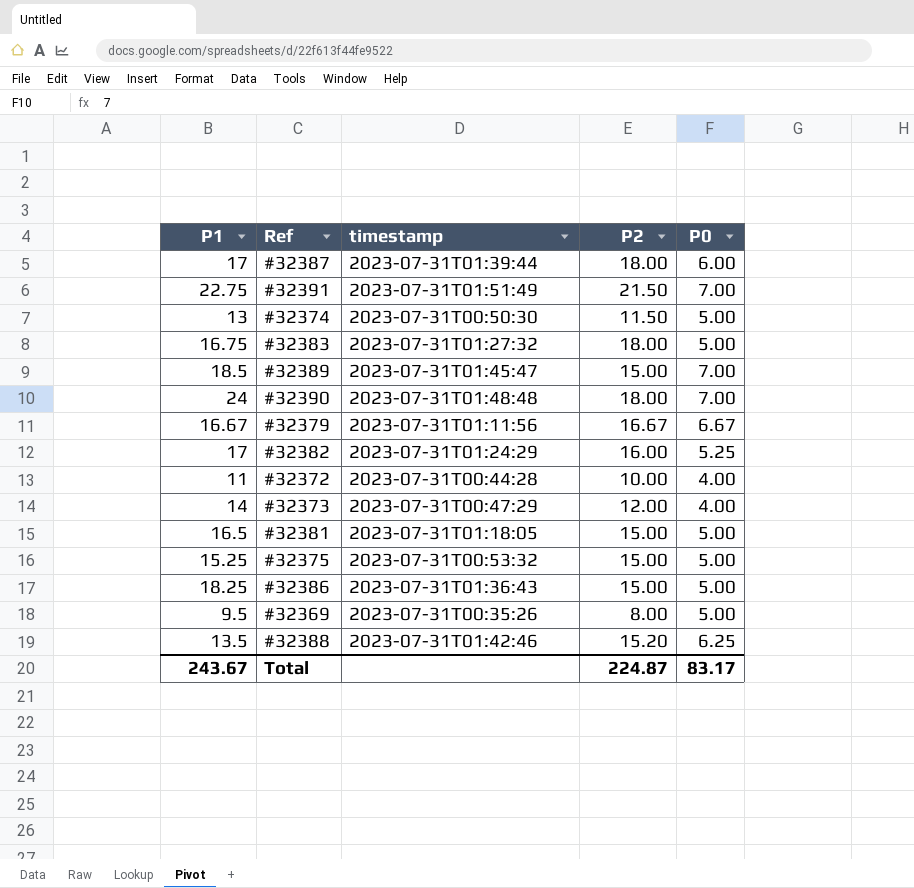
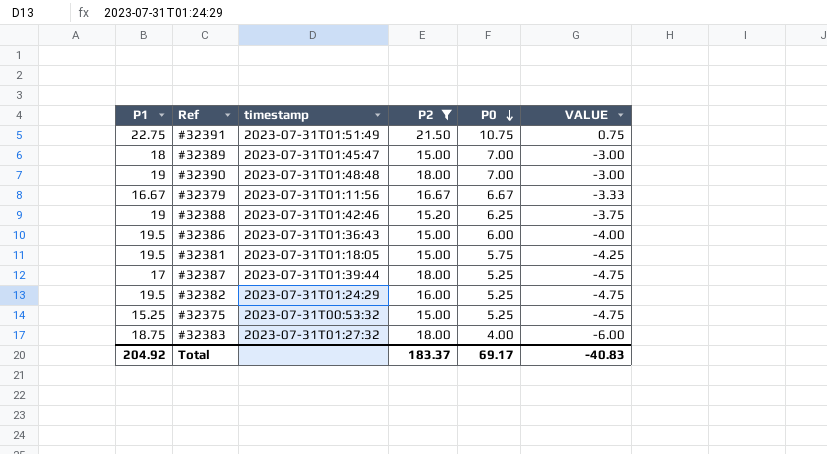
filter: none -> P2 >= 15.00
row order: none -> P0 descending
column VALUE | formula: none -> [P0] - 10
#32391 | P0: 7.00 -> 10.75
#32389 | P1: 18.5 -> 18
#32390 | P1: 24 -> 19
#32388 | P1: 13.5 -> 19
#32386 | P1: 18.25 -> 19.5
#32386 | P0: 5.00 -> 6.00
#32381 | P1: 16.5 -> 19.5
#32381 | P0: 5.00 -> 5.75
#32387 | P0: 6.00 -> 5.25
#32382 | P1: 17 -> 19.5
#32375 | P0: 5.00 -> 5.25
#32383 | P1: 16.75 -> 18.75
#32383 | P0: 5.00 -> 4.00
Total | P1: 243.67 -> 204.92
Total | P2: 224.87 -> 183.37
Total | P0: 83.17 -> 69.17

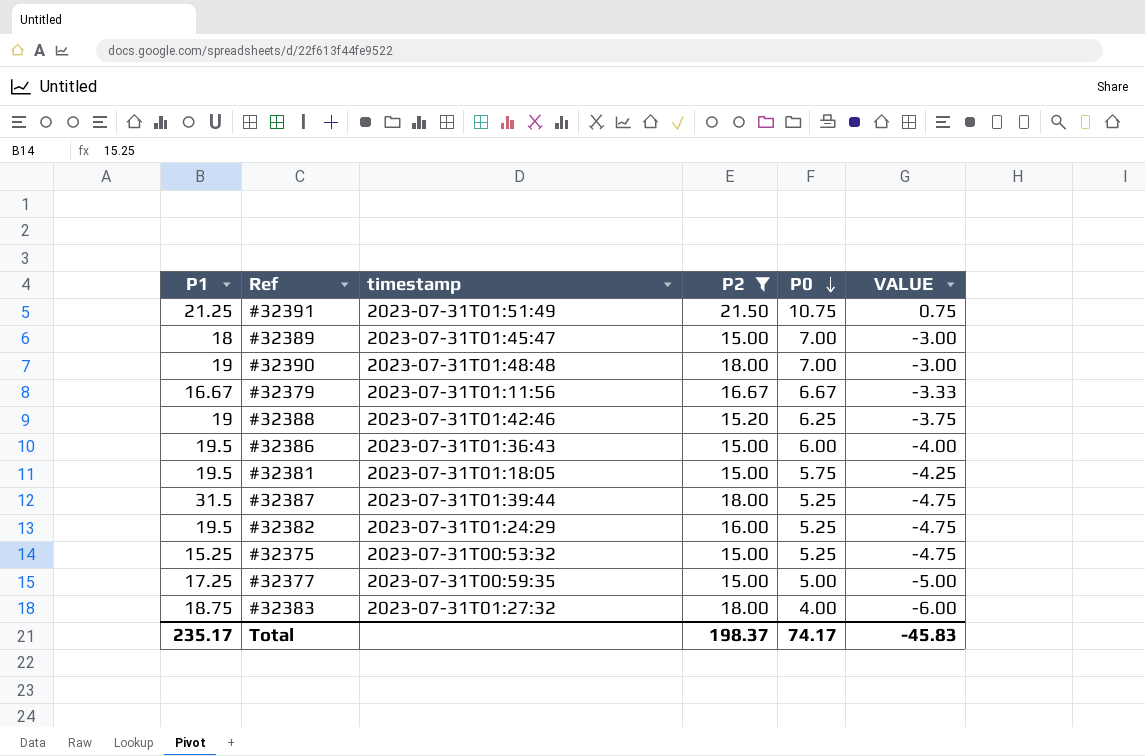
#32391 | P1: 22.75 -> 21.25
#32387 | P1: 17 -> 31.5
row #32377: none -> 17.25 | 2023-07-31T00:59:35 | 15.00 | 5.00 | -5.00
Total | P1: 204.92 -> 235.17
Total | P2: 183.37 -> 198.37
Total | P0: 69.17 -> 74.17
Total | VALUE: -40.83 -> -45.83

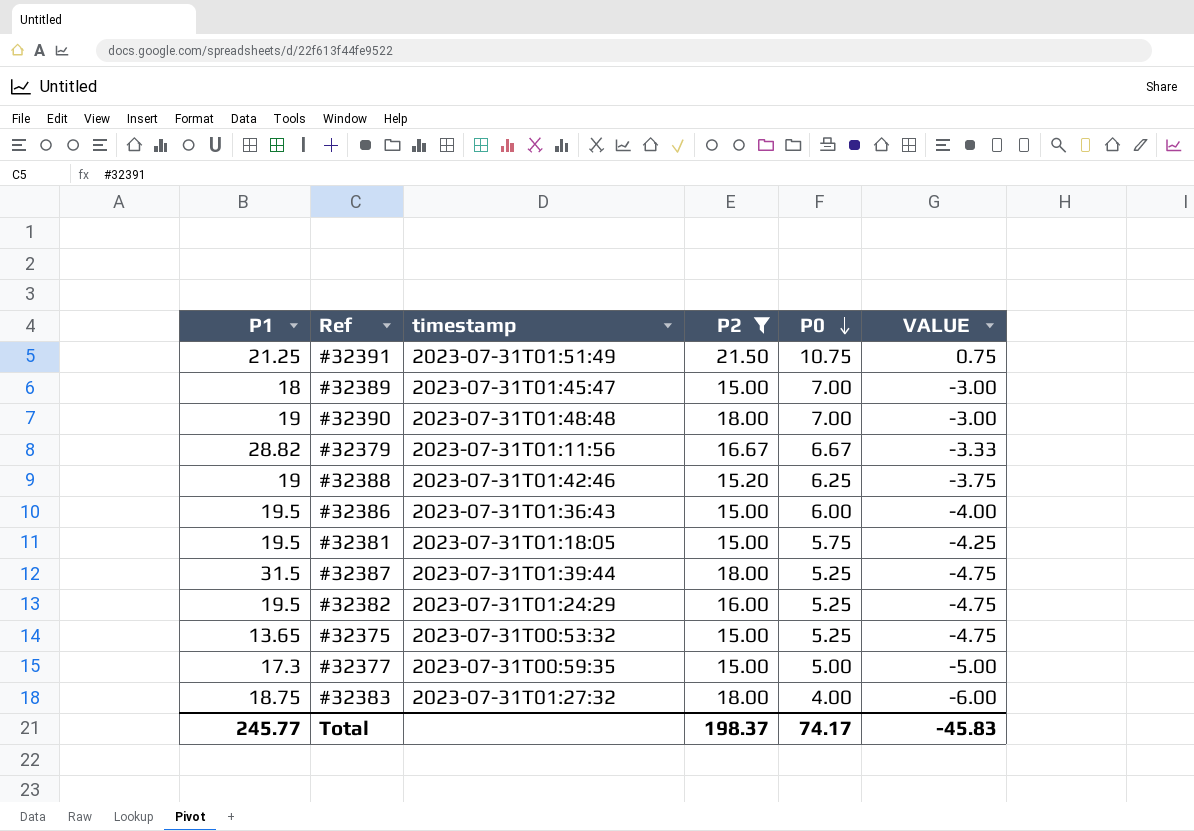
#32379 | P1: 16.67 -> 28.82
#32375 | P1: 15.25 -> 13.65
#32377 | P1: 17.25 -> 17.3
Total | P1: 235.17 -> 245.77

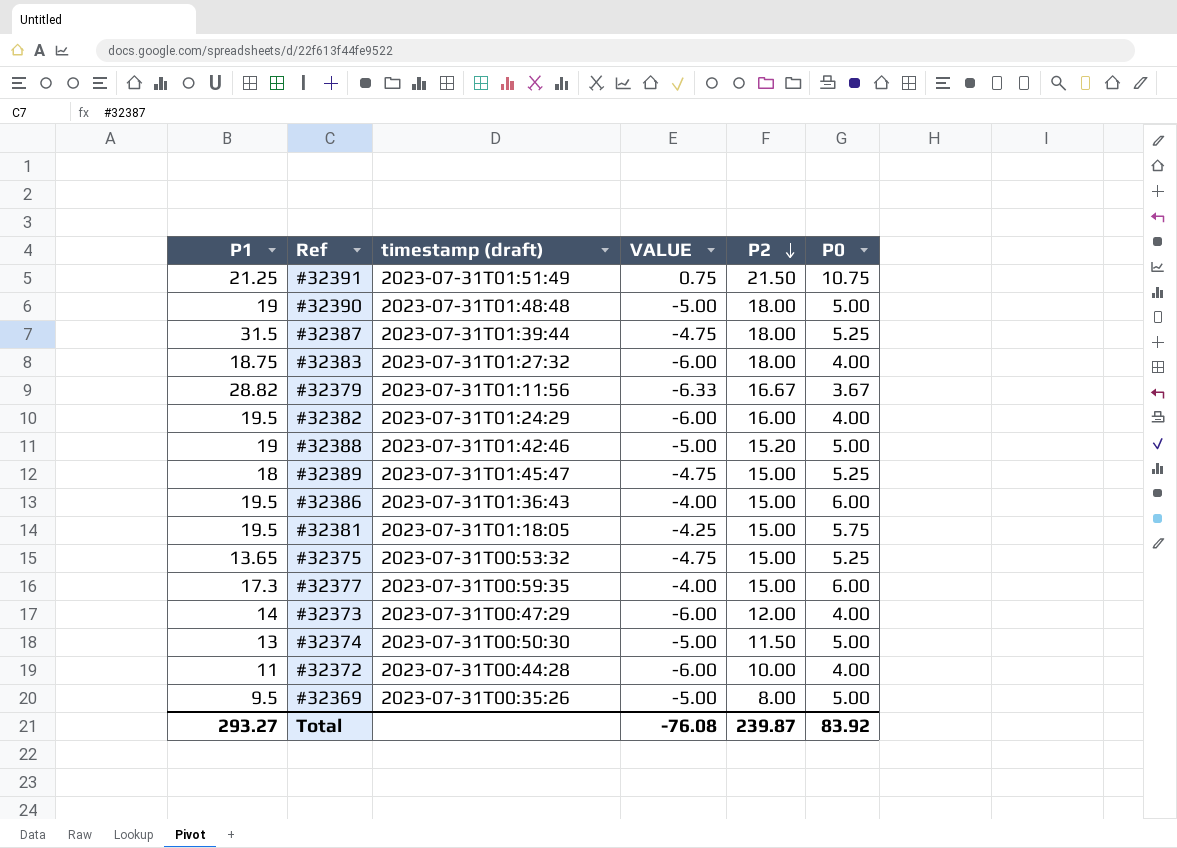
filter: P2 >= 15.00 -> none
row order: P0 descending -> P2 descending
column name: timestamp -> timestamp (draft)
column VALUE | position: 6 -> 4
#32390 | VALUE: -3.00 -> -5.00
#32390 | P0: 7.00 -> 5.00
#32379 | VALUE: -3.33 -> -6.33
#32379 | P0: 6.67 -> 3.67
#32382 | VALUE: -4.75 -> -6.00
#32382 | P0: 5.25 -> 4.00
#32388 | VALUE: -3.75 -> -5.00
#32388 | P0: 6.25 -> 5.00
#32389 | VALUE: -3.00 -> -4.75
#32389 | P0: 7.00 -> 5.25
#32377 | VALUE: -5.00 -> -4.00
#32377 | P0: 5.00 -> 6.00
Total | P1: 245.77 -> 293.27
Total | VALUE: -45.83 -> -76.08
Total | P2: 198.37 -> 239.87
Total | P0: 74.17 -> 83.92

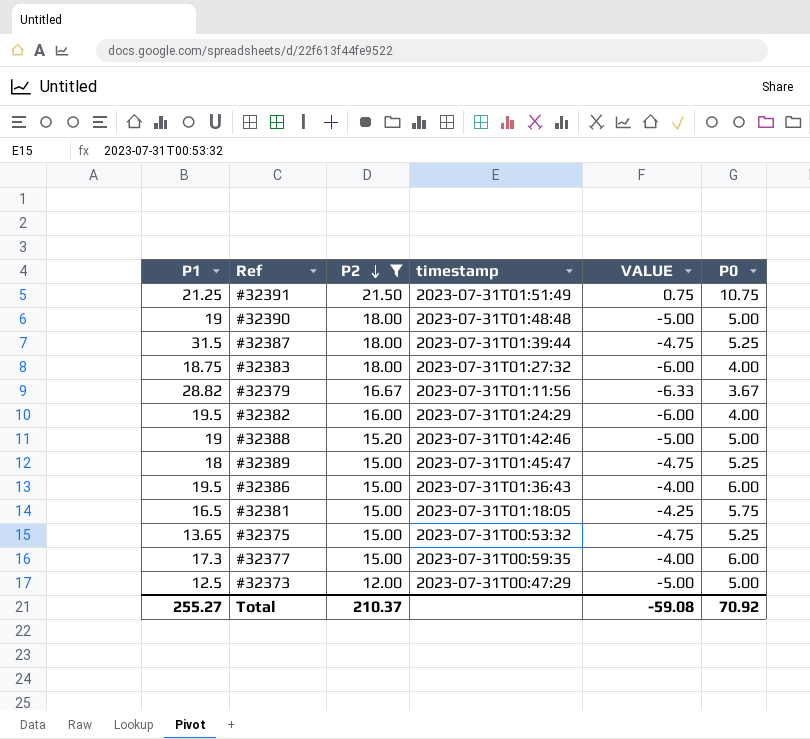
filter: none -> P2 >= 12.00
column P2 | position: 5 -> 3
column name: timestamp (draft) -> timestamp
#32381 | P1: 19.5 -> 16.5
#32373 | P1: 14 -> 12.5
#32373 | VALUE: -6.00 -> -5.00
#32373 | P0: 4.00 -> 5.00
Total | P1: 293.27 -> 255.27
Total | P2: 239.87 -> 210.37
Total | VALUE: -76.08 -> -59.08
Total | P0: 83.92 -> 70.92

